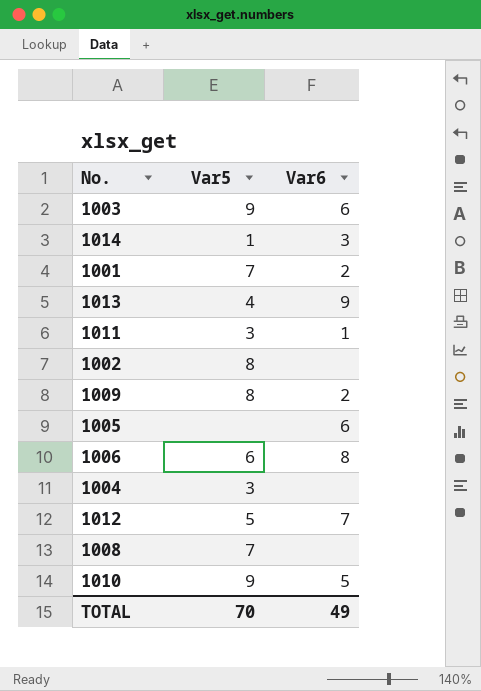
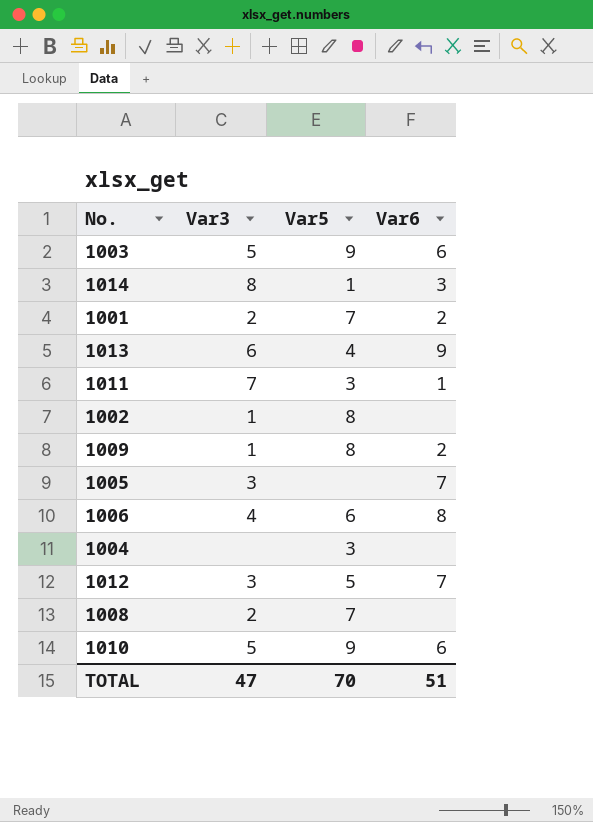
column Var3 | position: none -> 2
1005 | Var6: 6 -> 7
1010 | Var6: 5 -> 6
TOTAL | Var6: 49 -> 51

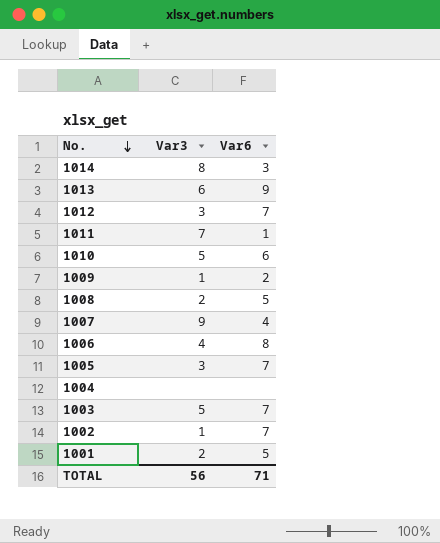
row order: none -> No. descending
column Var5 | position: 3 -> none
1008 | Var6: none -> 5
row 1007: none -> 9 | 4
1003 | Var6: 6 -> 7
1002 | Var6: none -> 7
1001 | Var6: 2 -> 5
TOTAL | Var3: 47 -> 56
TOTAL | Var6: 51 -> 71

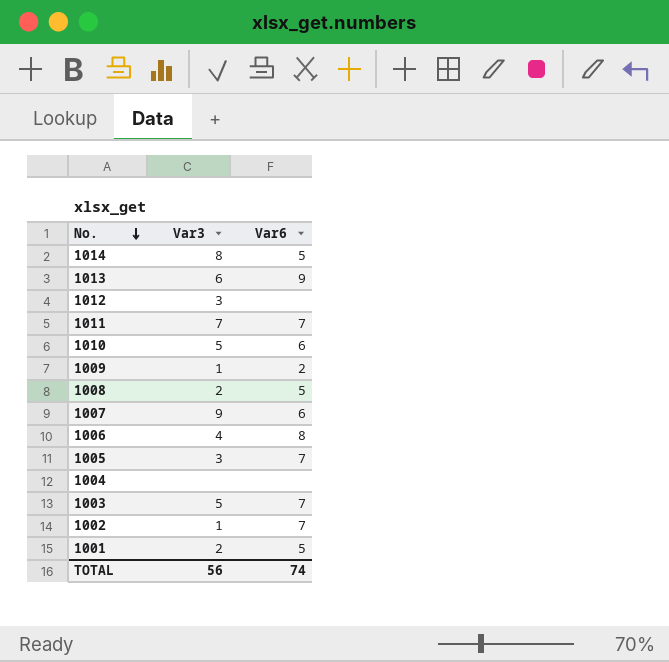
1014 | Var6: 3 -> 5
1012 | Var6: 7 -> none
1011 | Var6: 1 -> 7
1007 | Var6: 4 -> 6
TOTAL | Var6: 71 -> 74

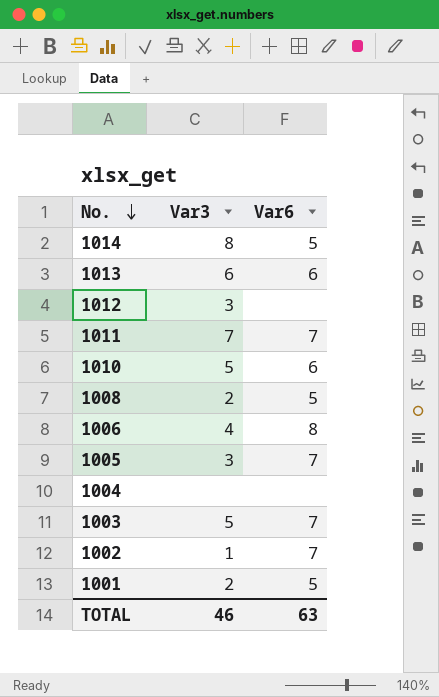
row 1009: 1 | 2 -> none
row 1007: 9 | 6 -> none
1013 | Var6: 9 -> 6
TOTAL | Var3: 56 -> 46
TOTAL | Var6: 74 -> 63

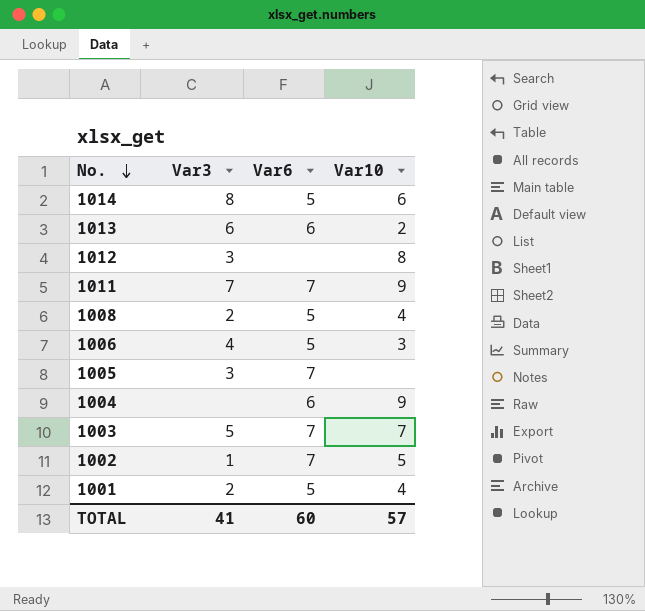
column Var10 | position: none -> 4
row 1010: 5 | 6 -> none
1006 | Var6: 8 -> 5
1004 | Var6: none -> 6
TOTAL | Var3: 46 -> 41
TOTAL | Var6: 63 -> 60

